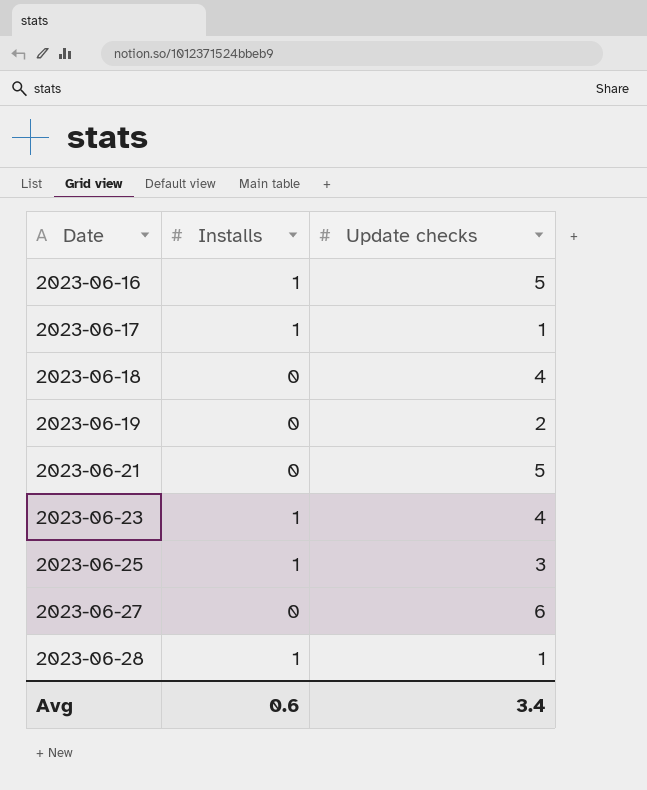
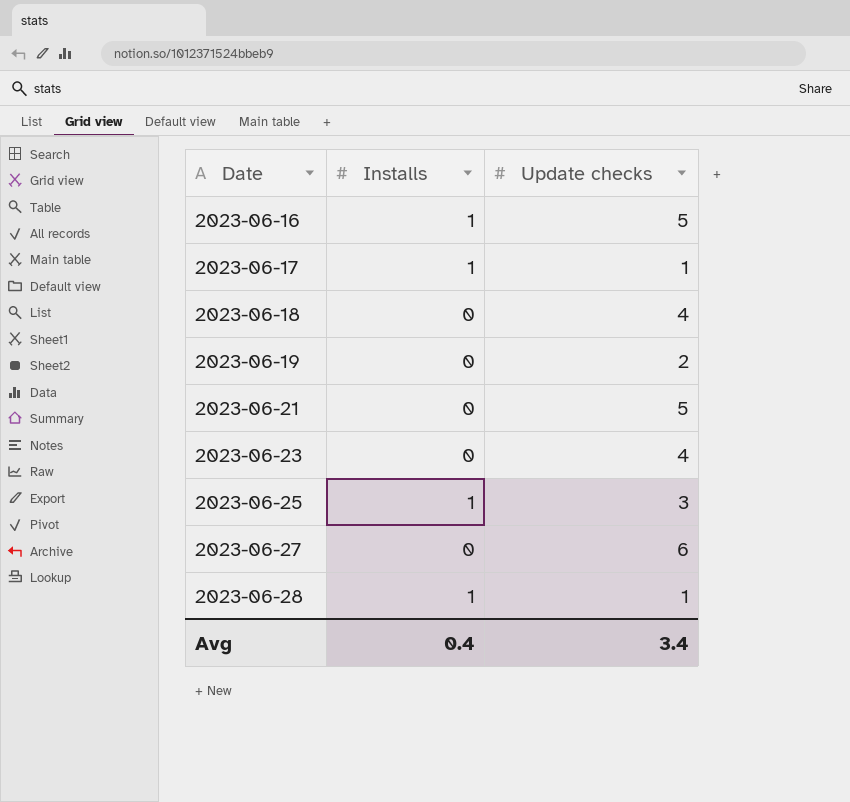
2023-06-23 | Installs: 1 -> 0
Avg | Installs: 0.6 -> 0.4

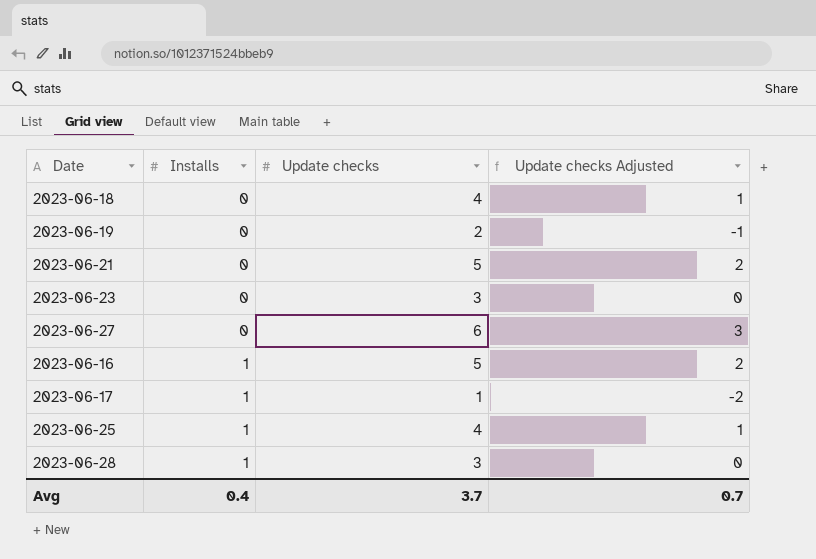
row order: Date ascending -> Installs ascending
column Update checks Adjusted | formula: none -> [Update checks] - 3
2023-06-23 | Update checks: 4 -> 3
2023-06-25 | Update checks: 3 -> 4
2023-06-28 | Update checks: 1 -> 3
Avg | Update checks: 3.4 -> 3.7

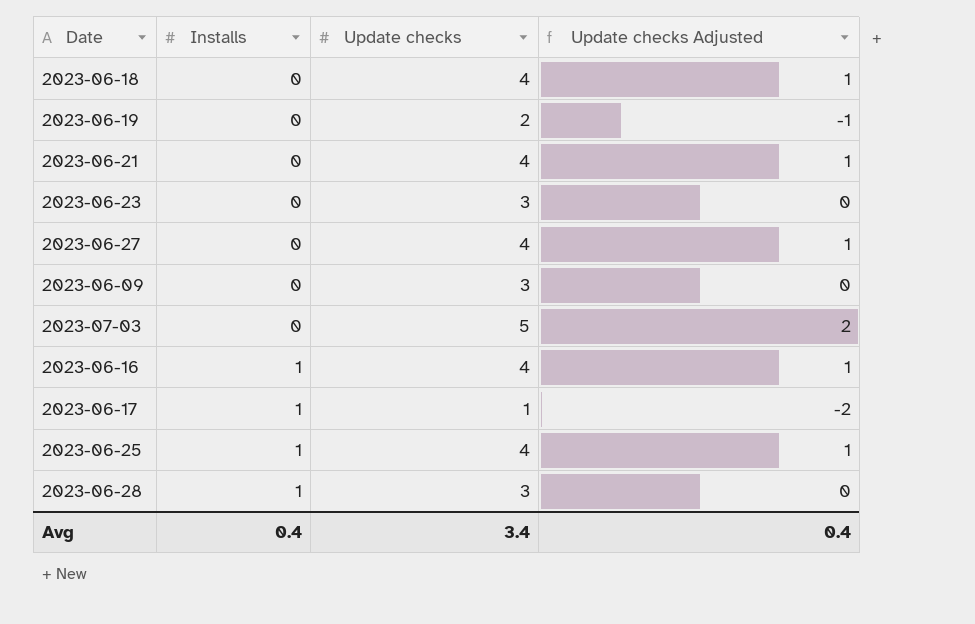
2023-06-21 | Update checks: 5 -> 4
2023-06-21 | Update checks Adjusted: 2 -> 1
2023-06-27 | Update checks: 6 -> 4
2023-06-27 | Update checks Adjusted: 3 -> 1
row 2023-06-09: none -> 0 | 3 | 0
row 2023-07-03: none -> 0 | 5 | 2
2023-06-16 | Update checks: 5 -> 4
2023-06-16 | Update checks Adjusted: 2 -> 1
Avg | Update checks: 3.7 -> 3.4
Avg | Update checks Adjusted: 0.7 -> 0.4

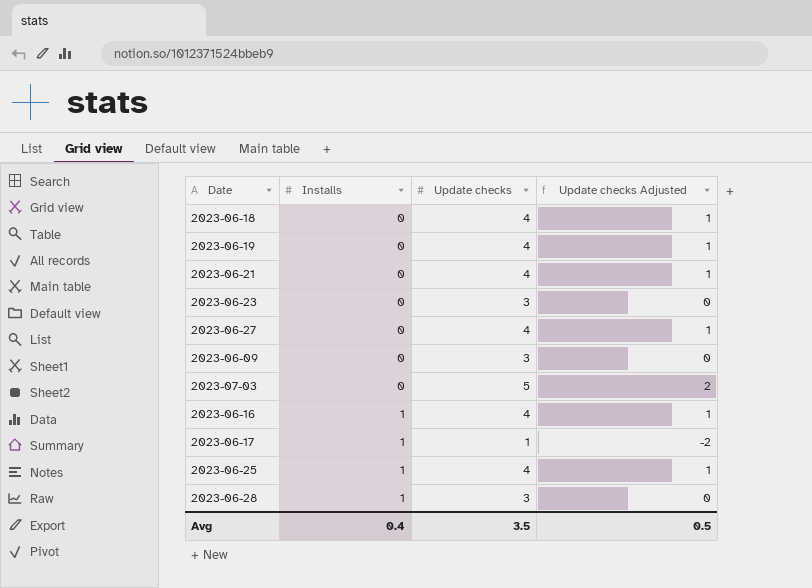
2023-06-19 | Update checks: 2 -> 4
2023-06-19 | Update checks Adjusted: -1 -> 1
Avg | Update checks: 3.4 -> 3.5
Avg | Update checks Adjusted: 0.4 -> 0.5

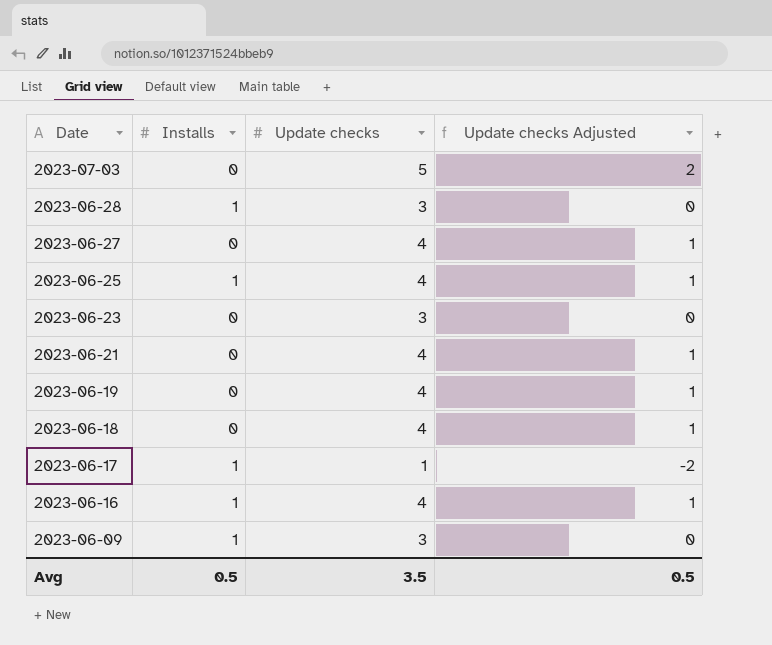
row order: Installs ascending -> Date descending
2023-06-09 | Installs: 0 -> 1
Avg | Installs: 0.4 -> 0.5

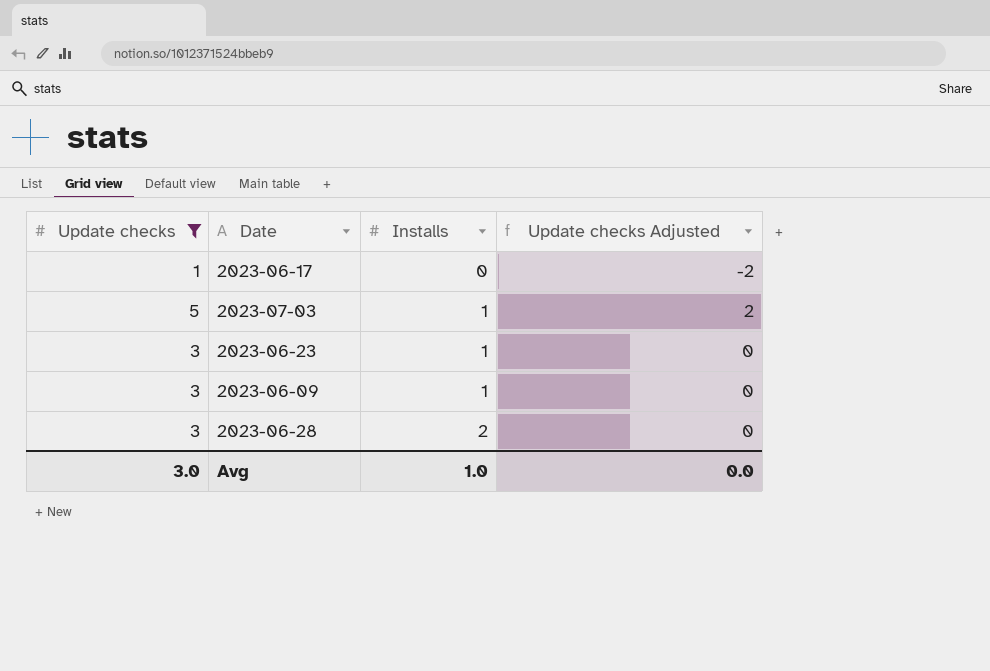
filter: none -> Update checks != 4
row order: Date descending -> Installs ascending
column Update checks | position: 3 -> 1
2023-06-17 | Installs: 1 -> 0
2023-07-03 | Installs: 0 -> 1
2023-06-23 | Installs: 0 -> 1
2023-06-28 | Installs: 1 -> 2
Avg | Update checks: 3.5 -> 3.0
Avg | Installs: 0.5 -> 1.0
Avg | Update checks Adjusted: 0.5 -> 0.0

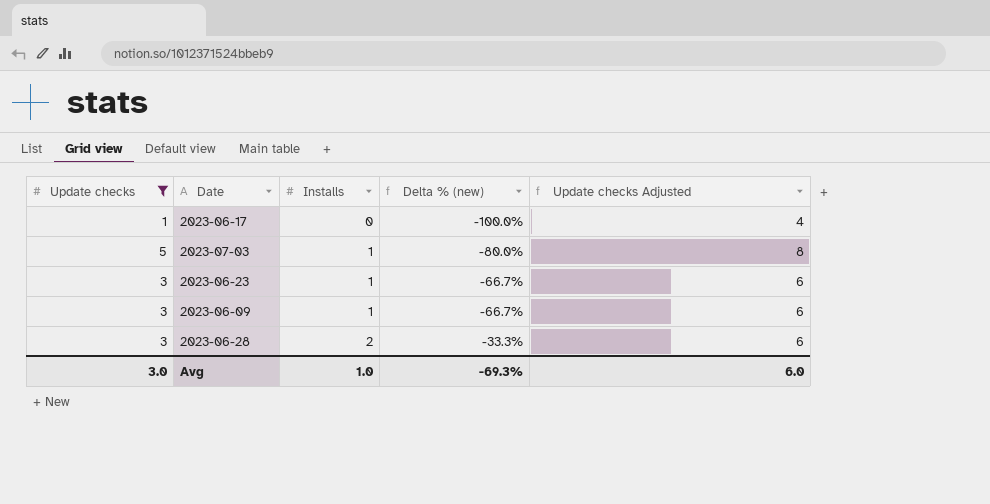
column Delta % (new) | formula: none -> ([Installs] - [Update checks]) / [Update checks]
column Update checks Adjusted | formula: [Update checks] - 3 -> [Update checks] + 3
Avg | Update checks Adjusted: 0.0 -> 6.0

